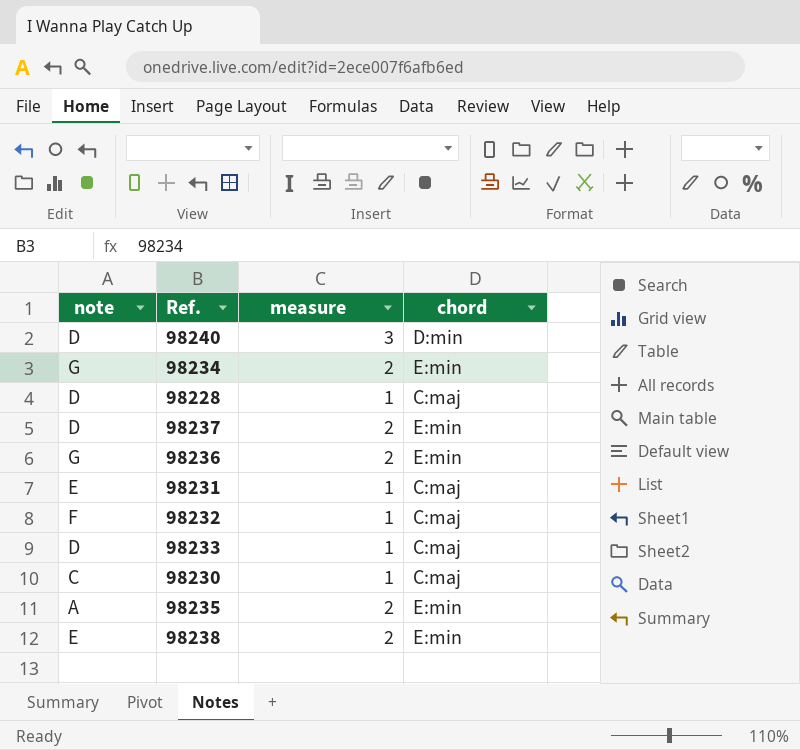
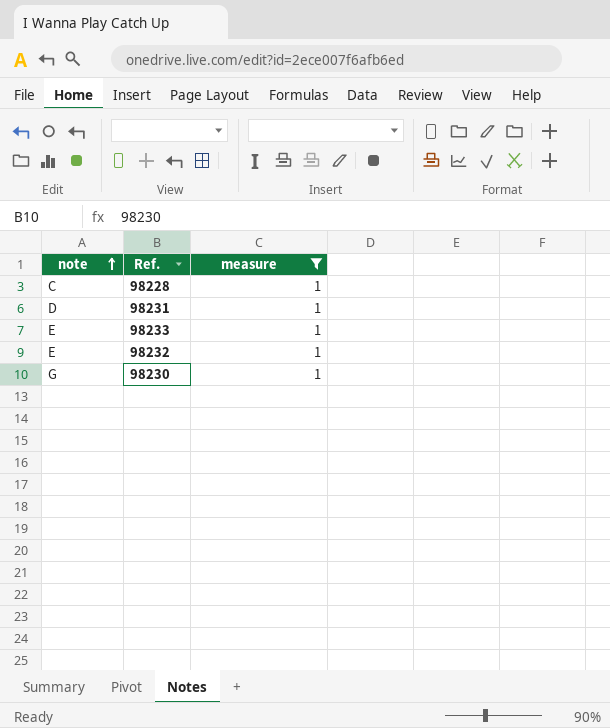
filter: none -> measure = 1
row order: none -> note ascending
column chord | position: 4 -> none
98228 | note: D -> C
98231 | note: E -> D
98233 | note: D -> E
98232 | note: F -> E
98230 | note: C -> G

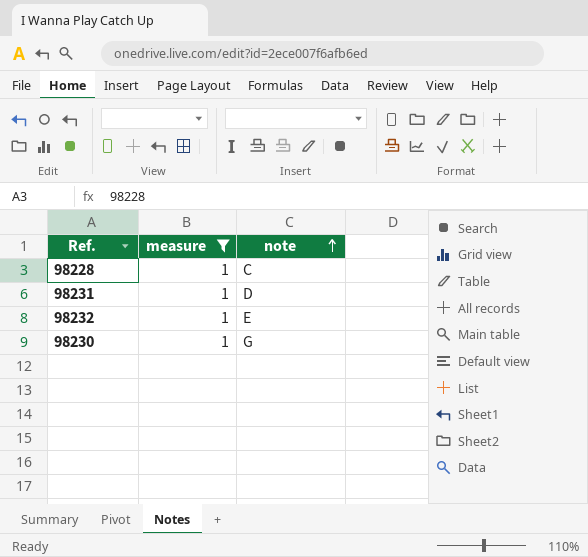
column note | position: 1 -> 3
row 98233: E | 1 -> none

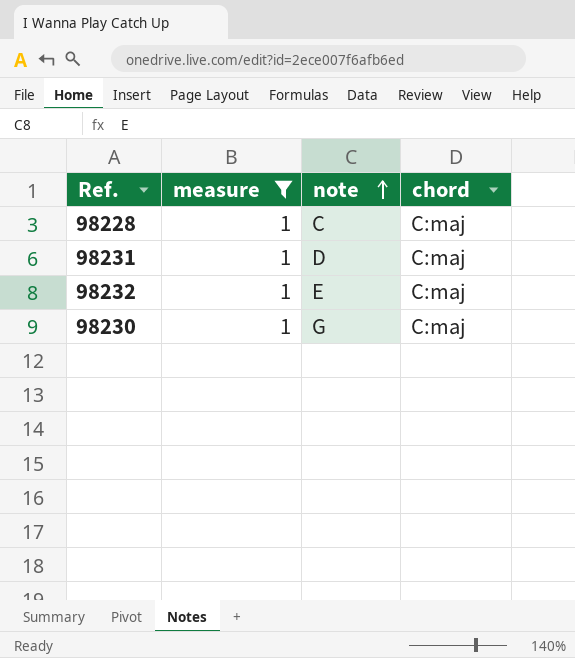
column chord | position: none -> 4

